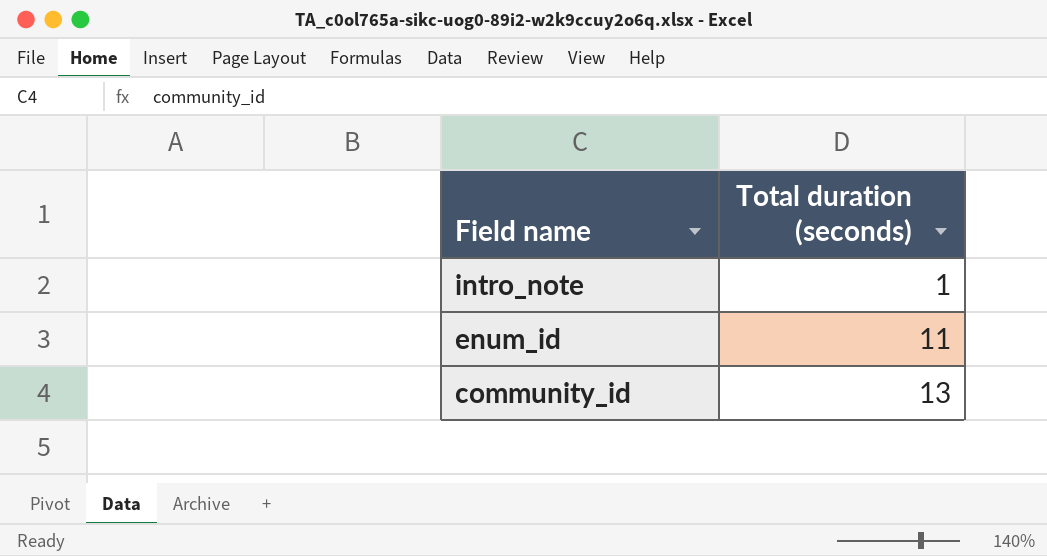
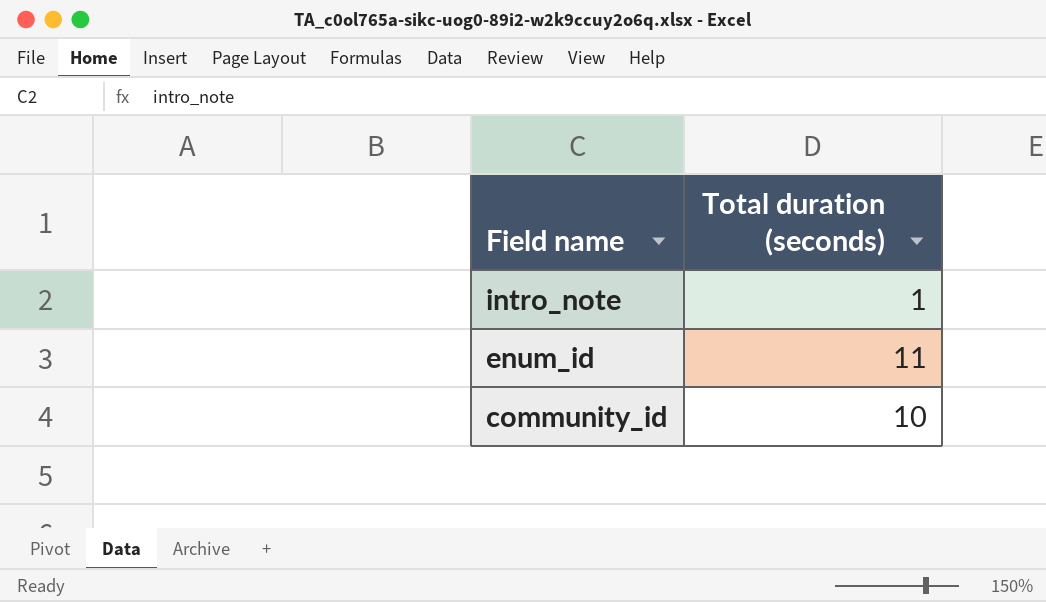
community_id | Total duration (seconds): 13 -> 10

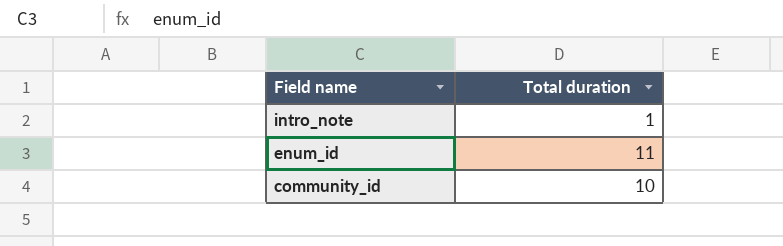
column name: Total duration (seconds) -> Total duration

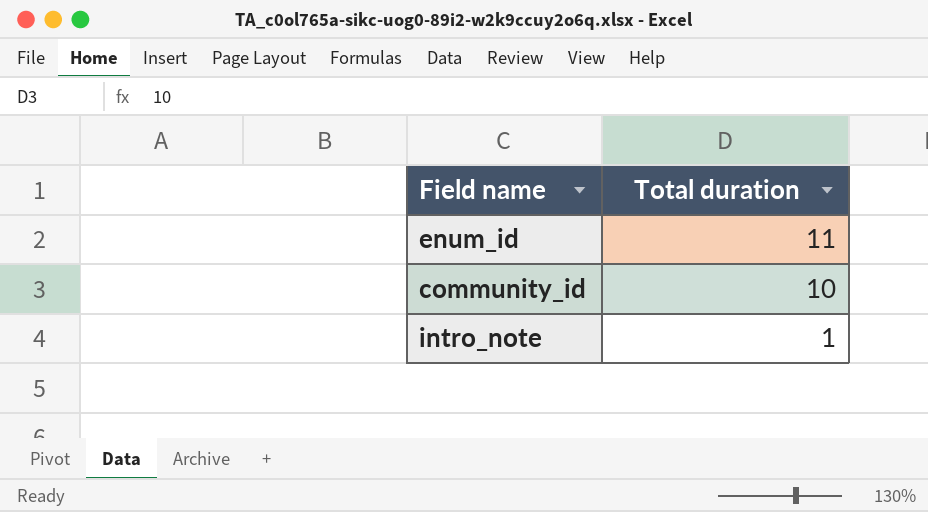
row order: Field name descending -> Total duration descending

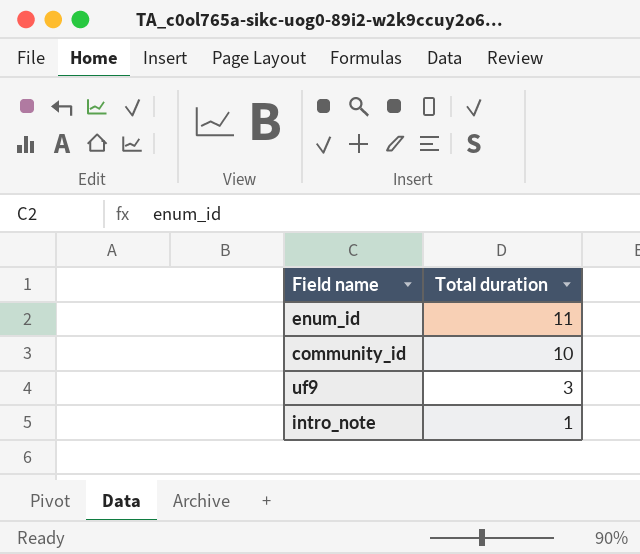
row uf9: none -> 3

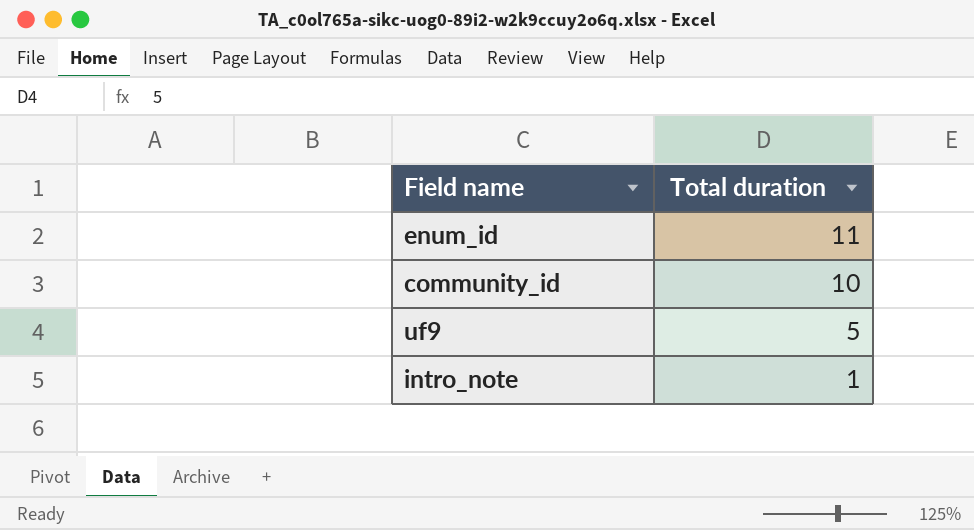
uf9 | Total duration: 3 -> 5

